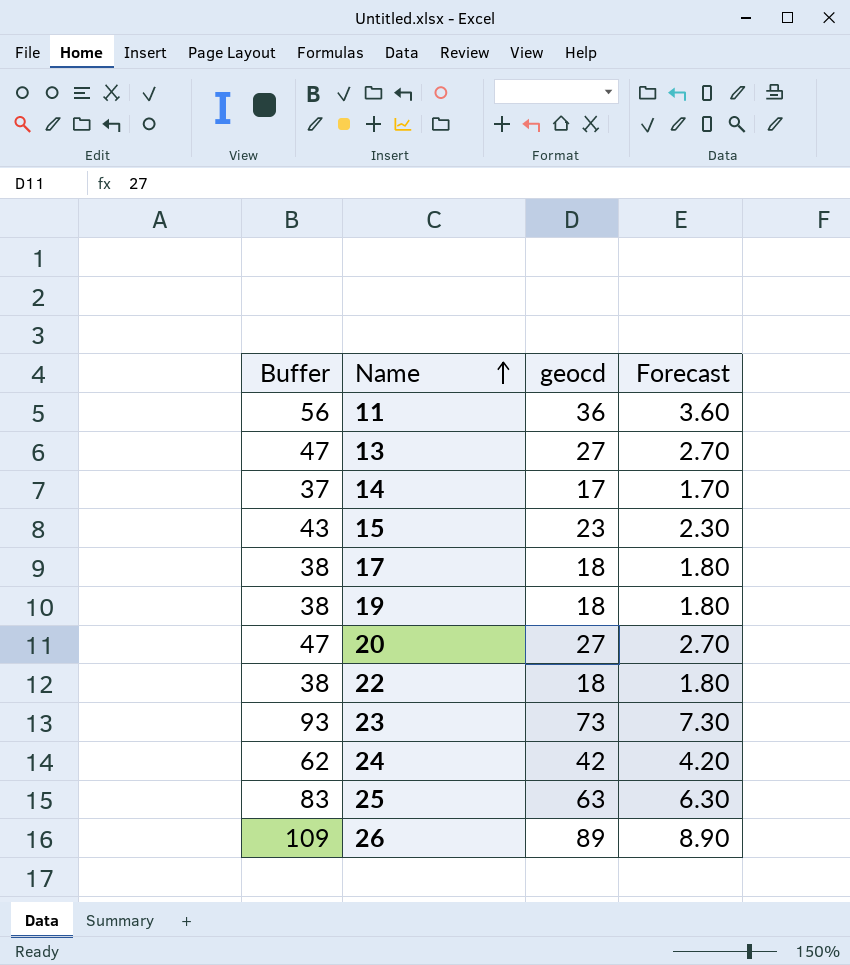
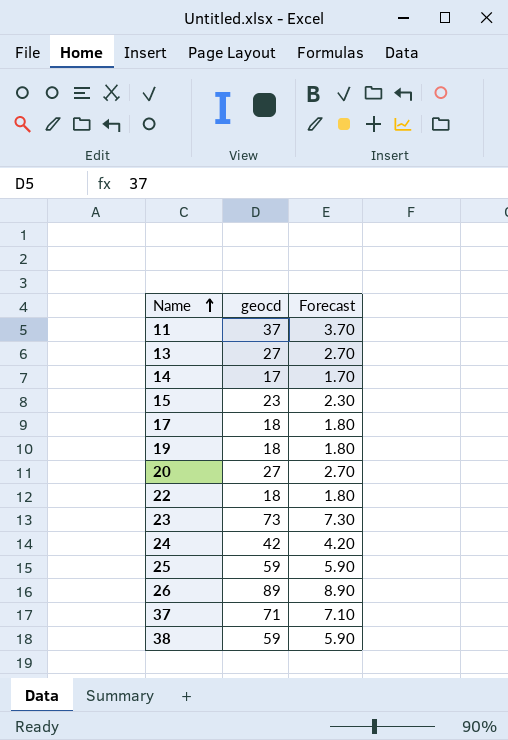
column Buffer | formula: [geocd] + 20 -> none
11 | geocd: 36 -> 37
11 | Forecast: 3.60 -> 3.70
25 | geocd: 63 -> 59
25 | Forecast: 6.30 -> 5.90
row 37: none -> 71 | 7.10
row 38: none -> 59 | 5.90

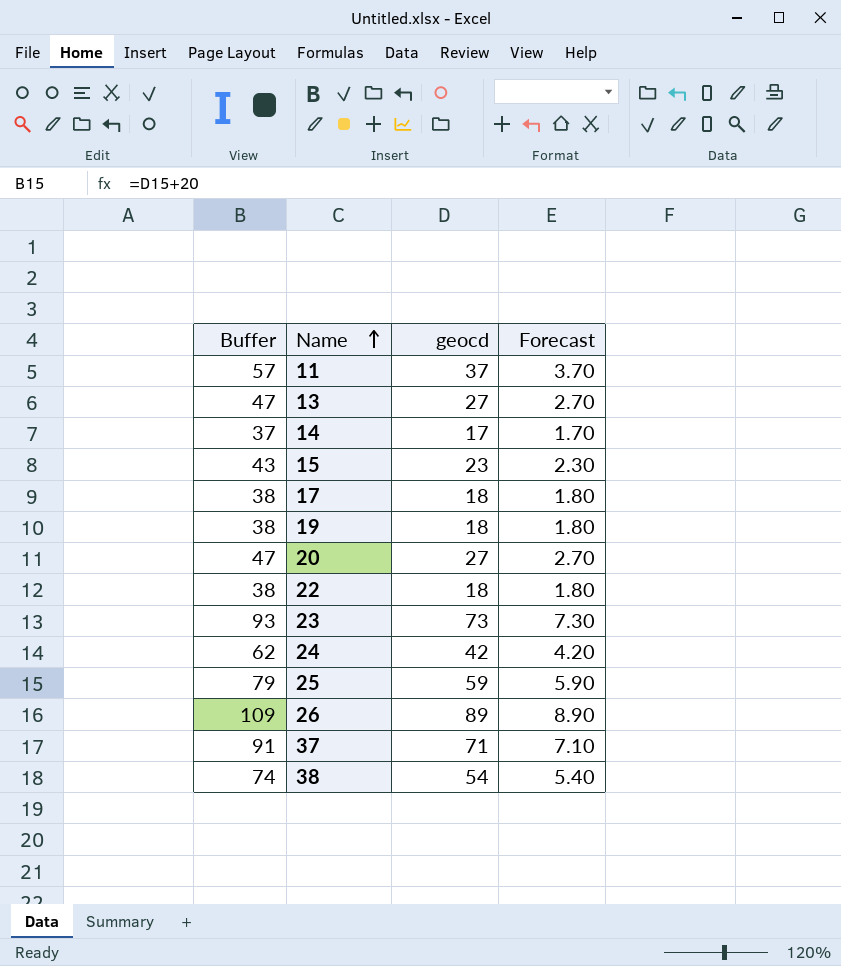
column Buffer | formula: none -> [geocd] + 20
38 | geocd: 59 -> 54
38 | Forecast: 5.90 -> 5.40

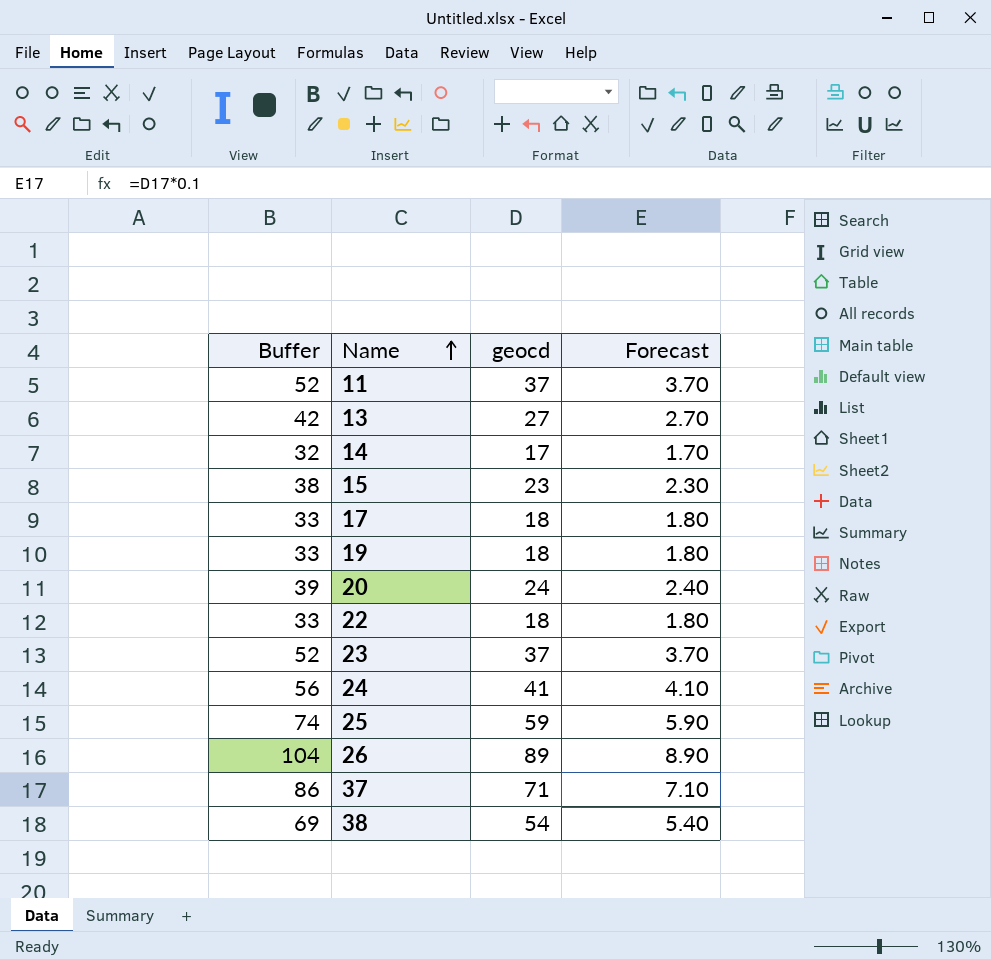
column Buffer | formula: [geocd] + 20 -> [geocd] + 15
20 | geocd: 27 -> 24
20 | Forecast: 2.70 -> 2.40
23 | geocd: 73 -> 37
23 | Forecast: 7.30 -> 3.70
24 | geocd: 42 -> 41
24 | Forecast: 4.20 -> 4.10

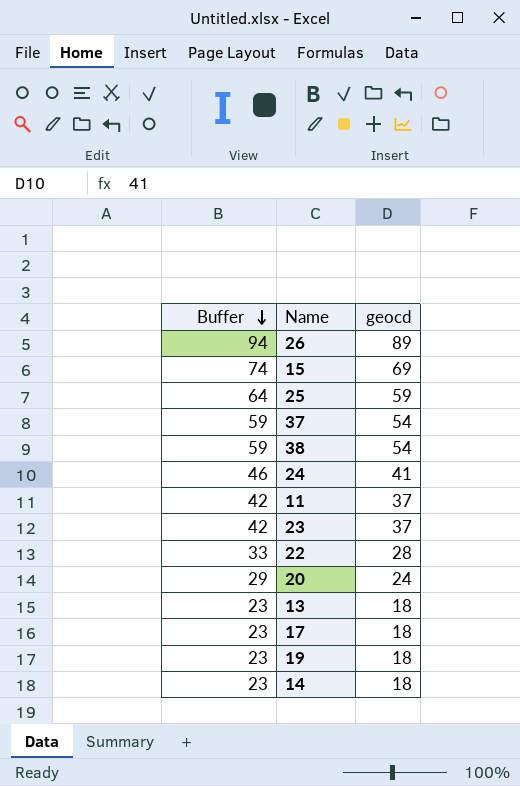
row order: Name ascending -> Buffer descending
column Forecast | formula: [geocd] * 0.1 -> none
column Buffer | formula: [geocd] + 15 -> [geocd] + 5
15 | geocd: 23 -> 69
37 | geocd: 71 -> 54
22 | geocd: 18 -> 28
13 | geocd: 27 -> 18
14 | geocd: 17 -> 18

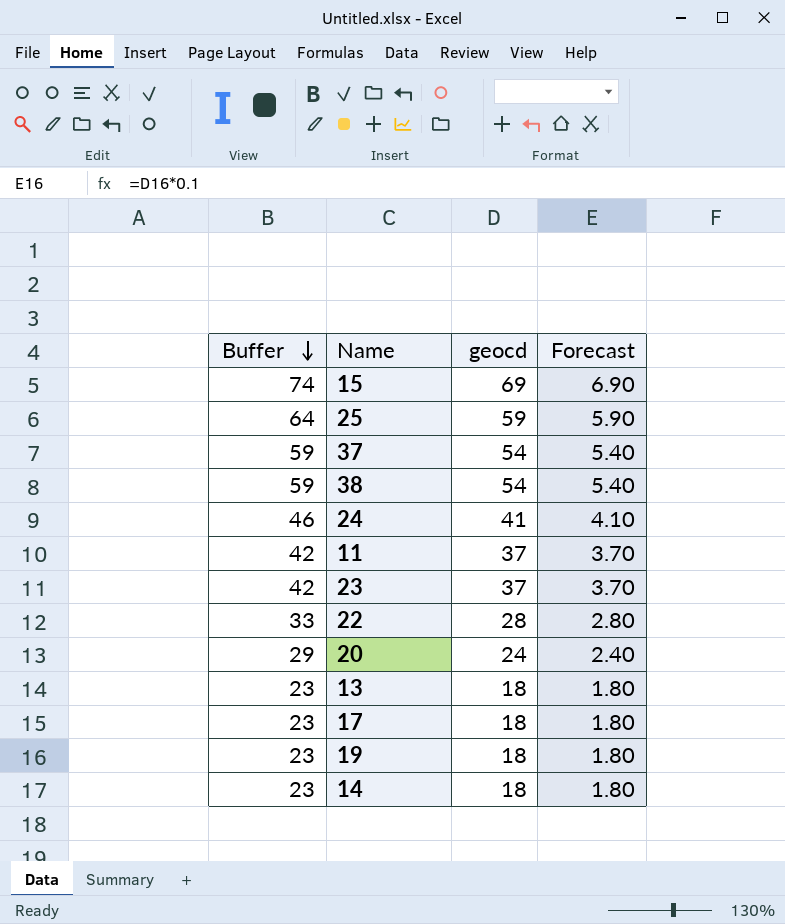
column Forecast | formula: none -> [geocd] * 0.1
row 26: 94 | 89 -> none

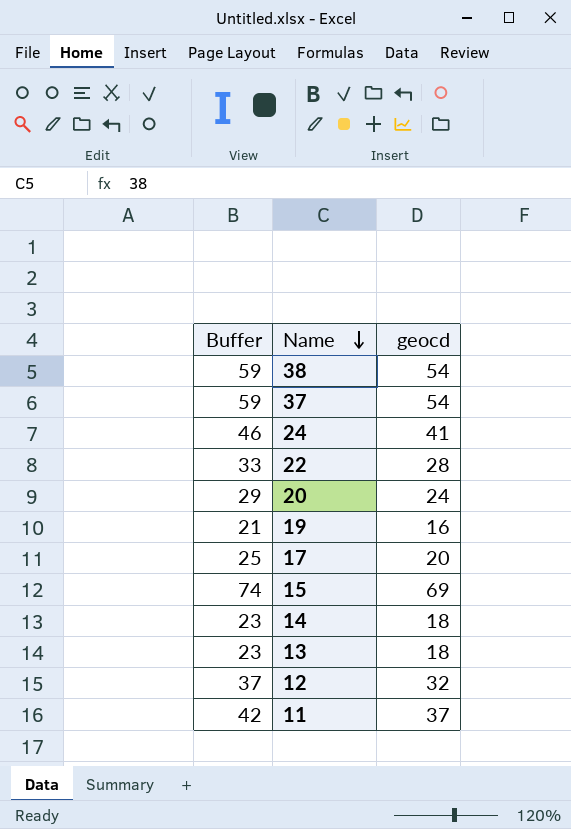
row order: Buffer descending -> Name descending
column Forecast | formula: [geocd] * 0.1 -> none
row 25: 64 | 59 | 5.90 -> none
row 23: 42 | 37 | 3.70 -> none
19 | Buffer: 23 -> 21
19 | geocd: 18 -> 16
17 | Buffer: 23 -> 25
17 | geocd: 18 -> 20
row 12: none -> 37 | 32

